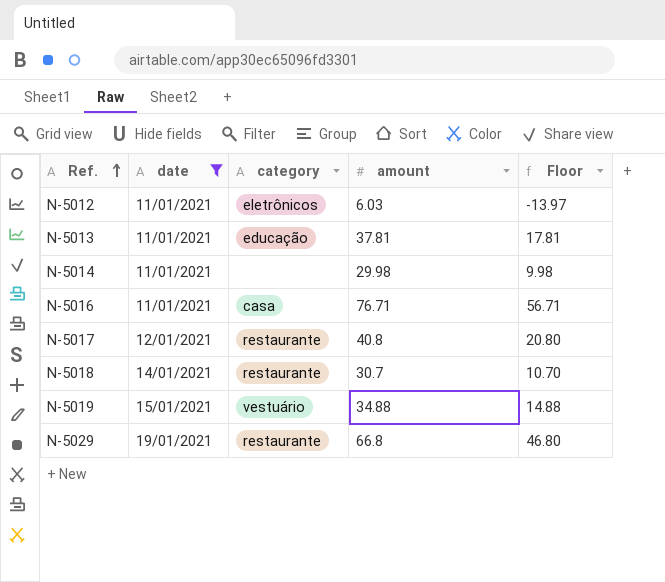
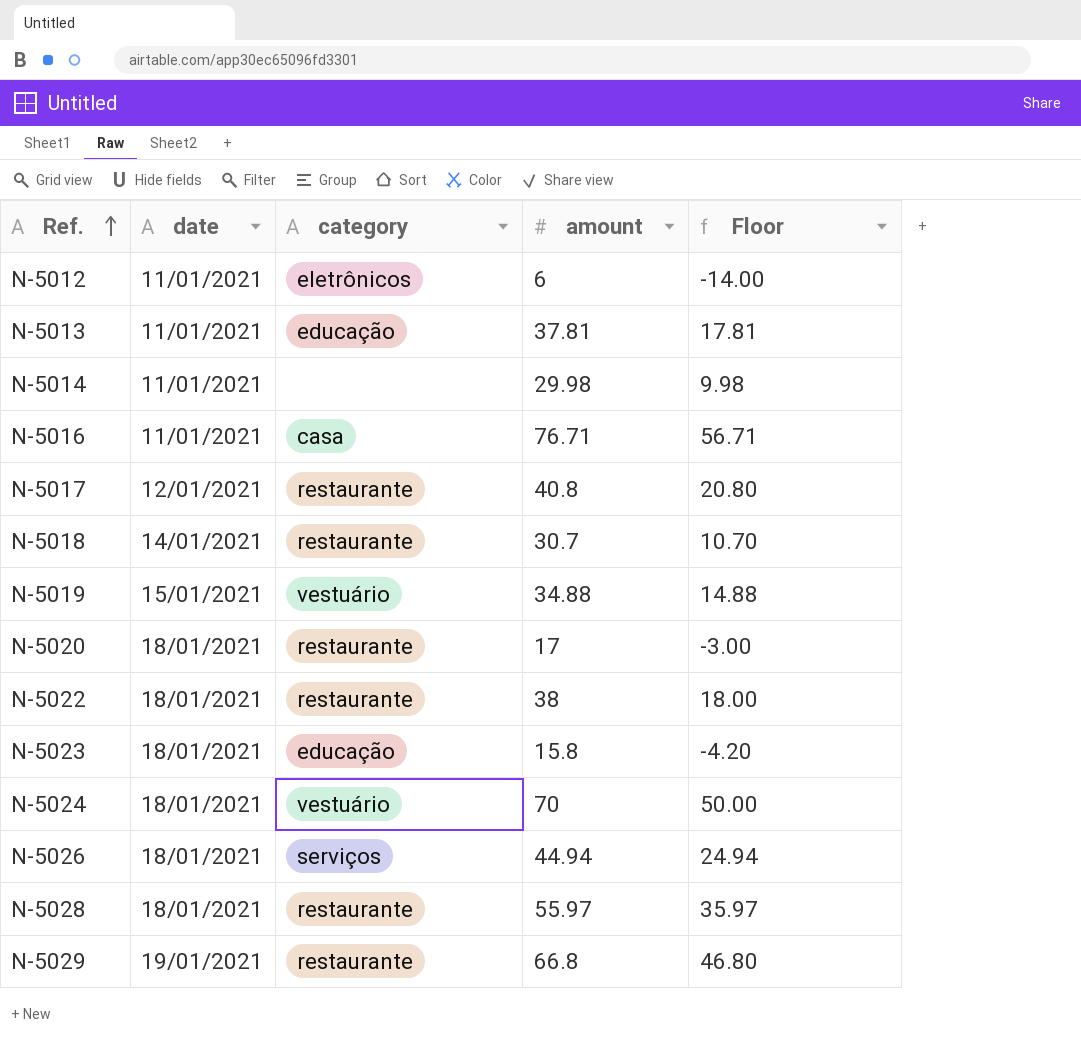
filter: date != 18/01/2021 -> none
N-5012 | amount: 6.03 -> 6
N-5012 | Floor: -13.97 -> -14.00

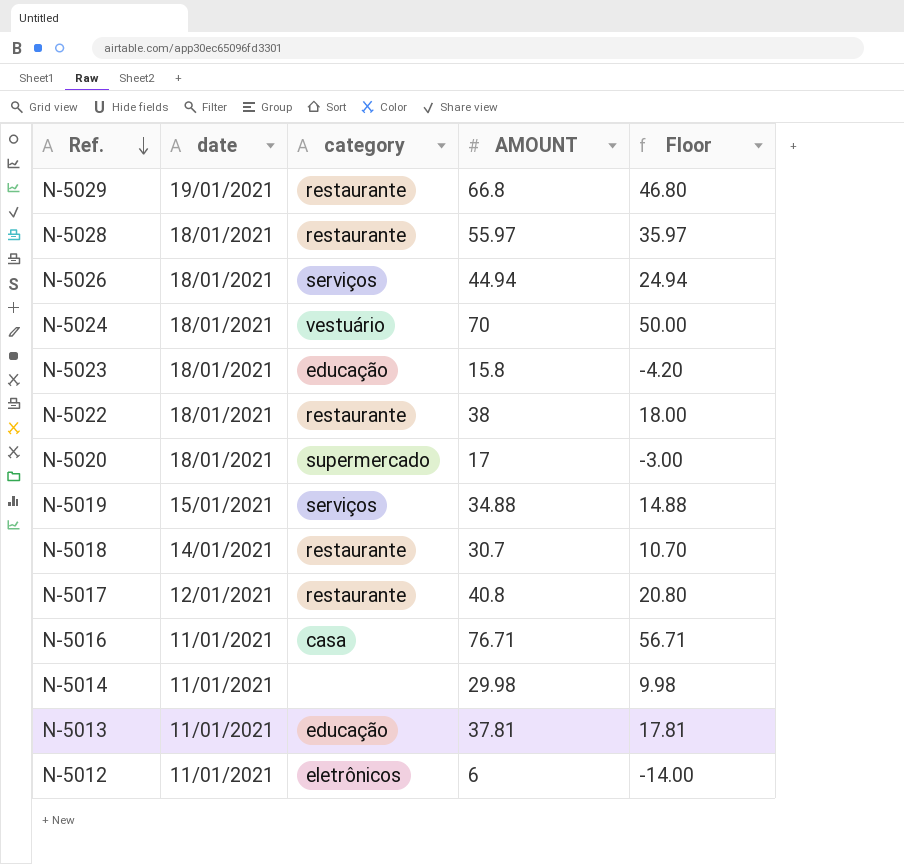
row order: Ref. ascending -> Ref. descending
column name: amount -> AMOUNT
N-5020 | category: restaurante -> supermercado
N-5019 | category: vestuário -> serviços

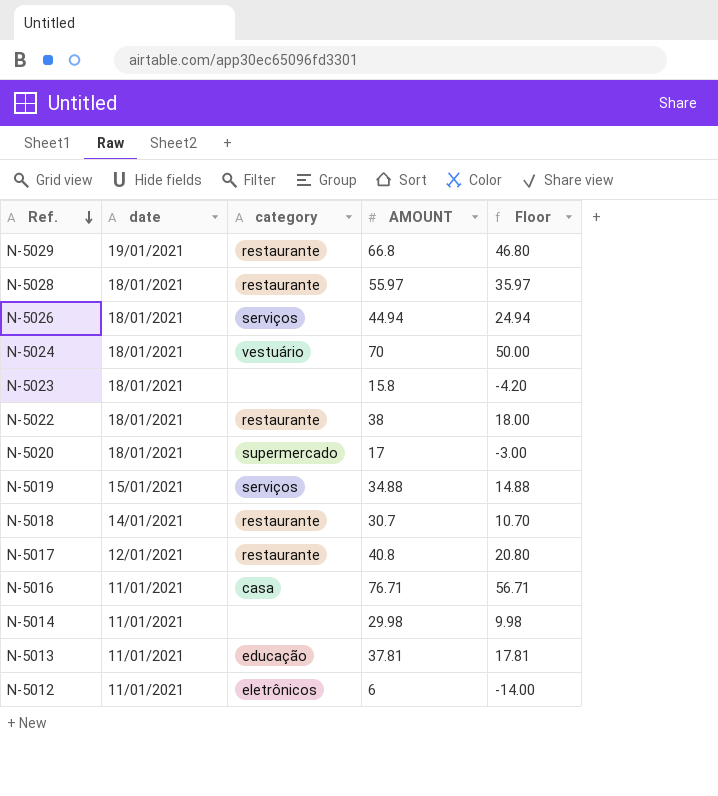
N-5023 | category: educação -> none

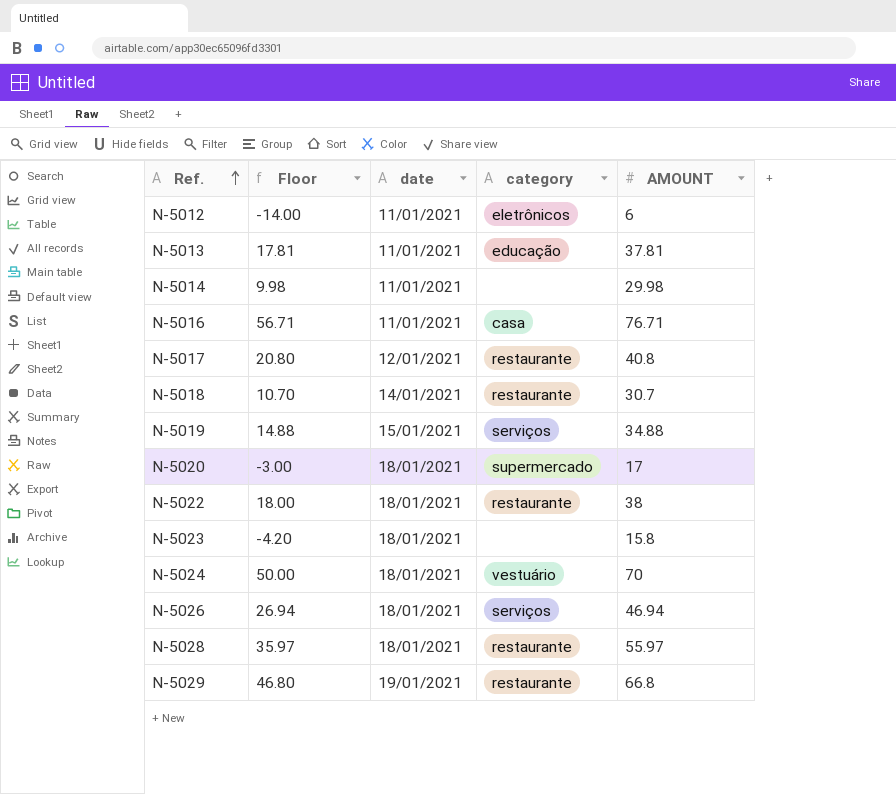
row order: Ref. descending -> Ref. ascending
column Floor | position: 5 -> 2
N-5026 | Floor: 24.94 -> 26.94
N-5026 | AMOUNT: 44.94 -> 46.94

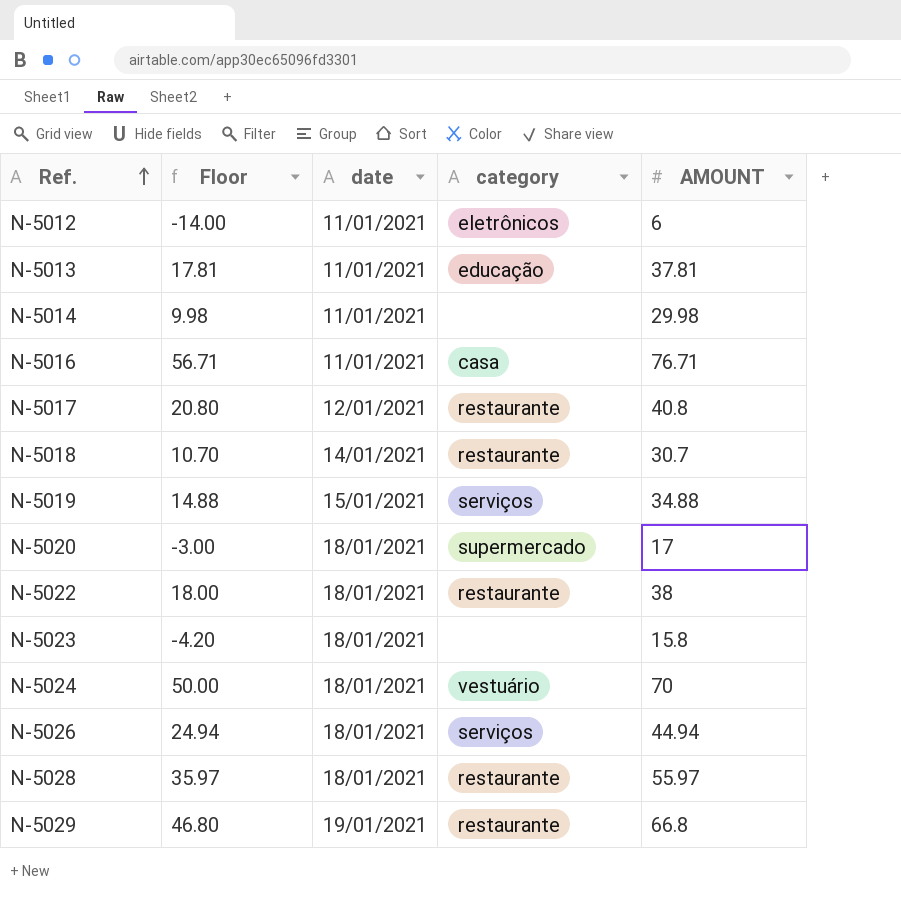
N-5026 | Floor: 26.94 -> 24.94
N-5026 | AMOUNT: 46.94 -> 44.94

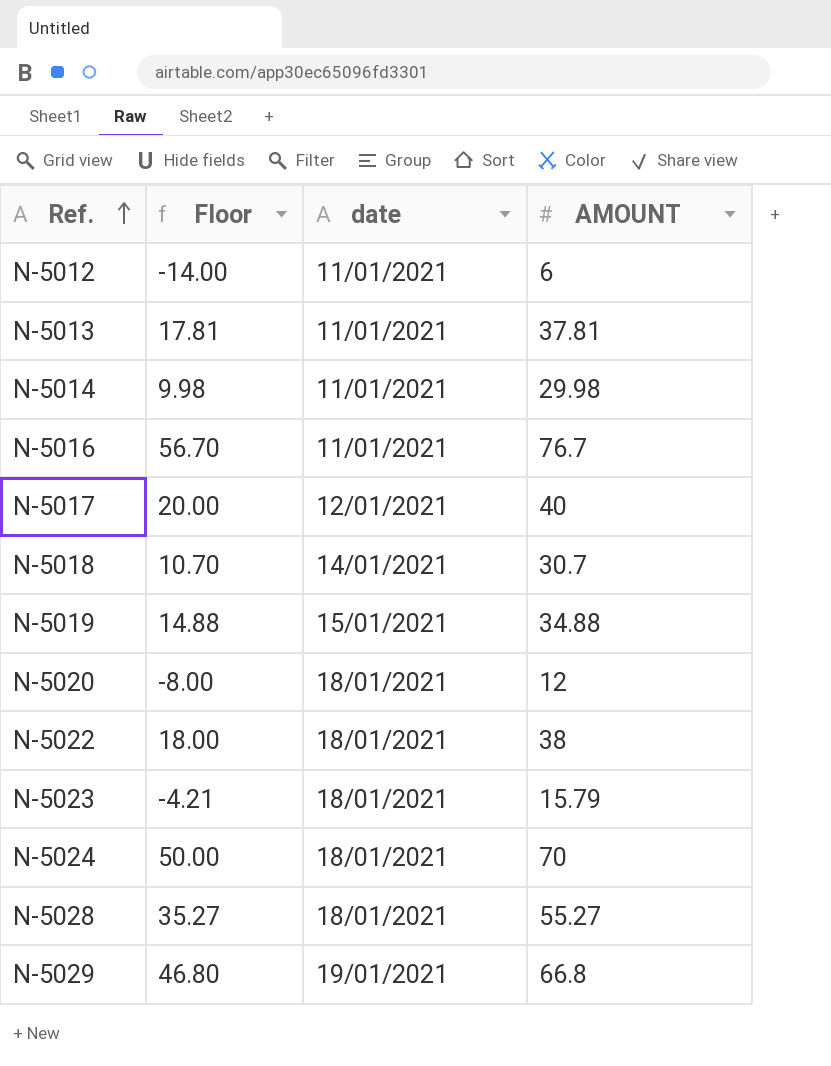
column category | position: 4 -> none
row N-5026: 24.94 | 18/01/2021 | serviços | 44.94 -> none
N-5016 | Floor: 56.71 -> 56.70
N-5016 | AMOUNT: 76.71 -> 76.7
N-5017 | Floor: 20.80 -> 20.00
N-5017 | AMOUNT: 40.8 -> 40
N-5020 | Floor: -3.00 -> -8.00
N-5020 | AMOUNT: 17 -> 12
N-5023 | Floor: -4.20 -> -4.21
N-5023 | AMOUNT: 15.8 -> 15.79
N-5028 | Floor: 35.97 -> 35.27
N-5028 | AMOUNT: 55.97 -> 55.27

